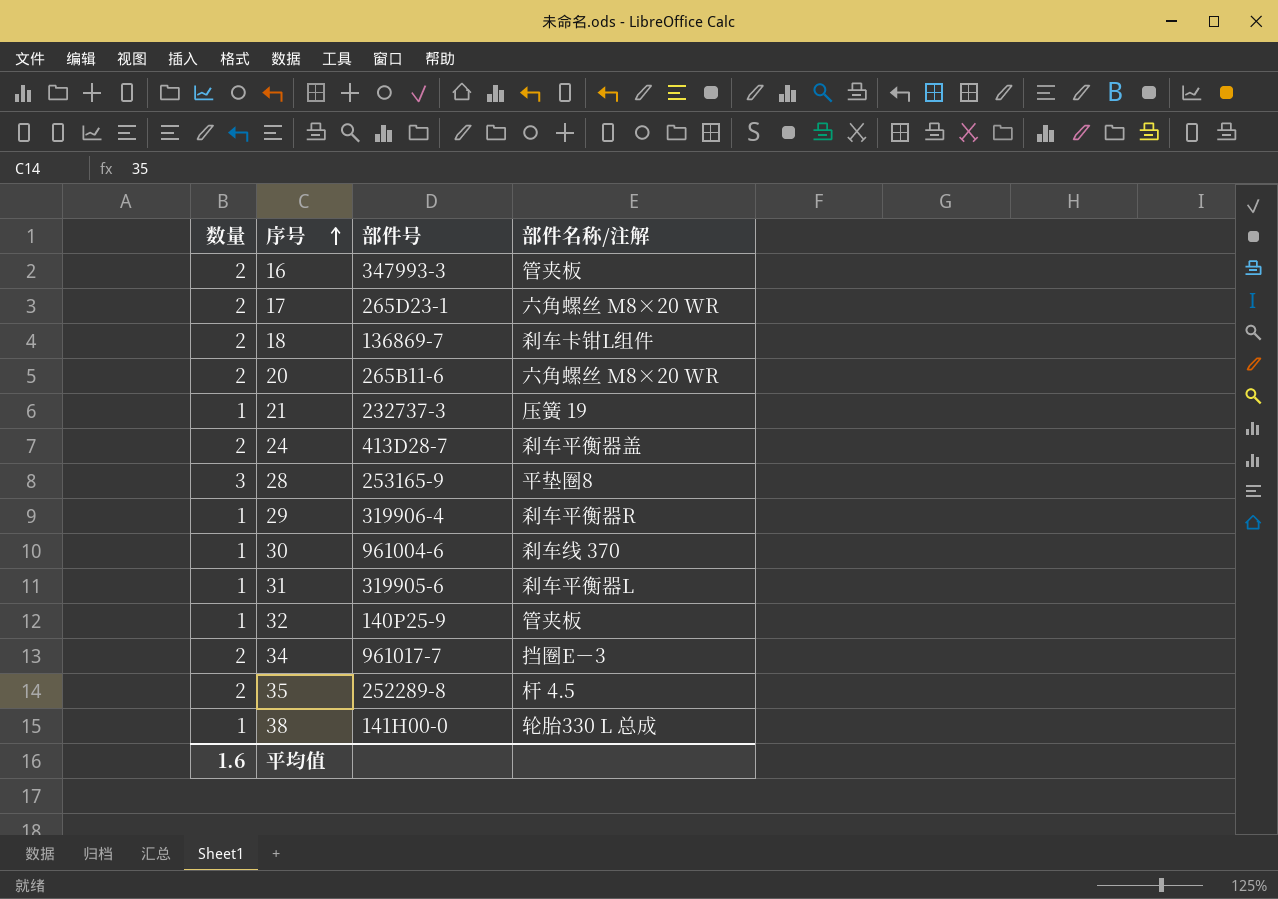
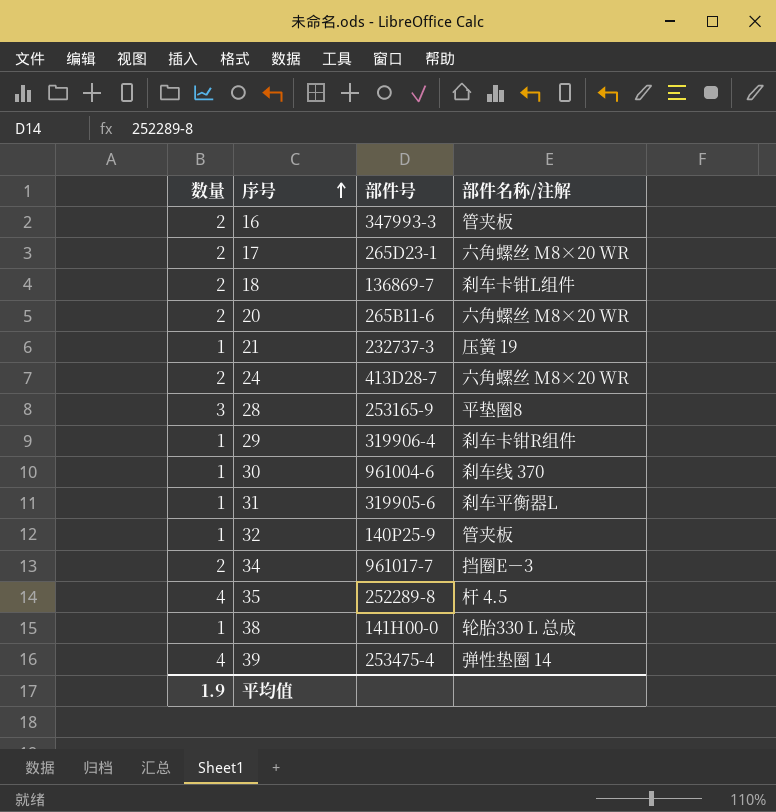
24 | 部件名称/注解: 刹车平衡器盖 -> 六角螺丝 M8×20 WR
29 | 部件名称/注解: 刹车平衡器R -> 刹车卡钳R组件
35 | 数量: 2 -> 4
row 39: none -> 4 | 253475-4 | 弹性垫圈 14
平均值 | 数量: 1.6 -> 1.9

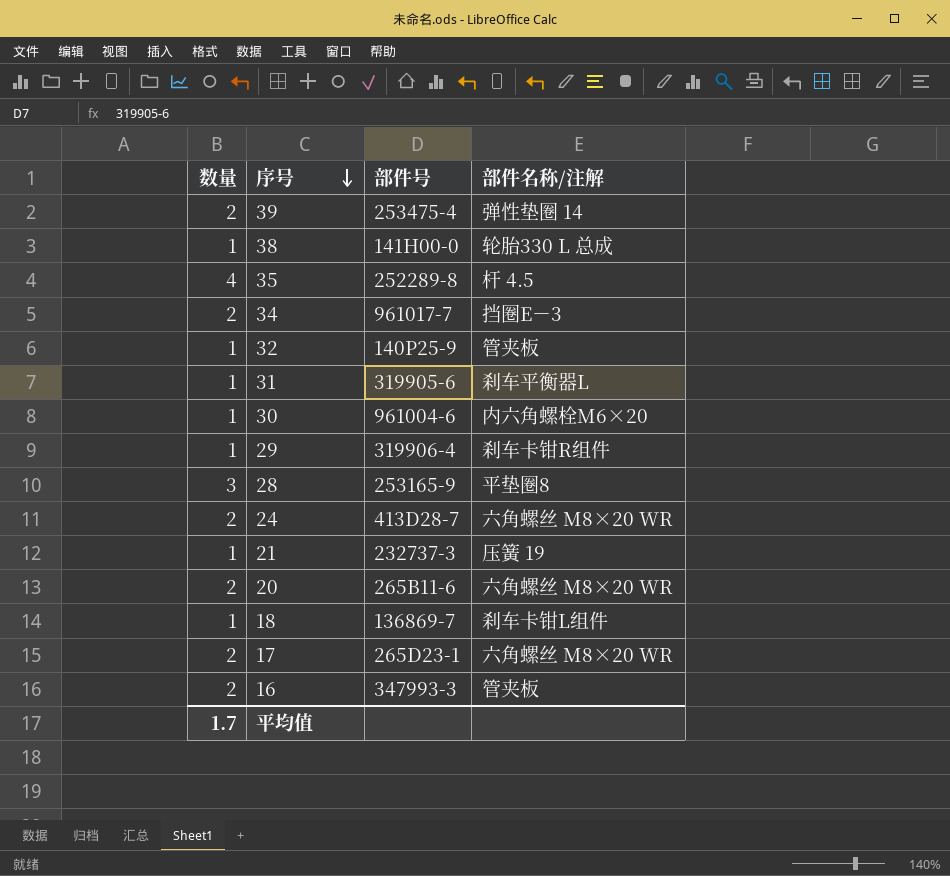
row order: 序号 ascending -> 序号 descending
39 | 数量: 4 -> 2
30 | 部件名称/注解: 刹车线 370 -> 内六角螺栓M6×20
18 | 数量: 2 -> 1
平均值 | 数量: 1.9 -> 1.7

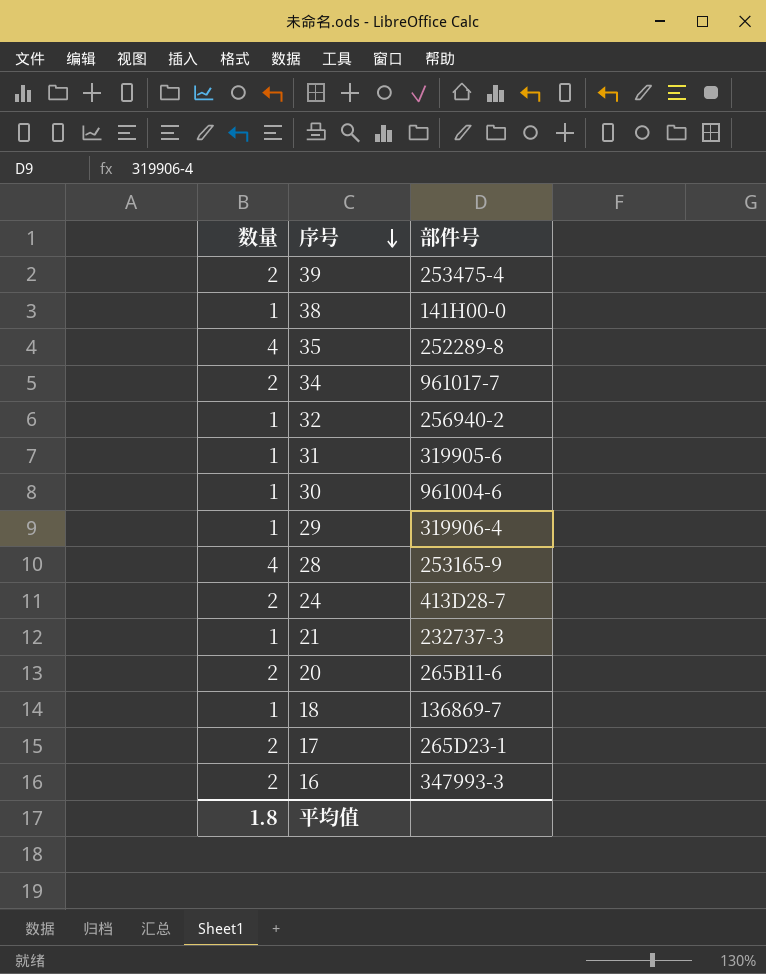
column 部件名称/注解 | position: 4 -> none
32 | 部件号: 140P25-9 -> 256940-2
28 | 数量: 3 -> 4
平均值 | 数量: 1.7 -> 1.8

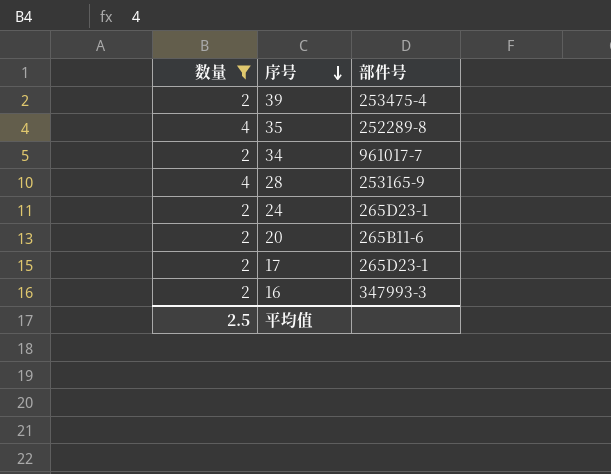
filter: none -> 数量 != 1
24 | 部件号: 413D28-7 -> 265D23-1
平均值 | 数量: 1.8 -> 2.5

